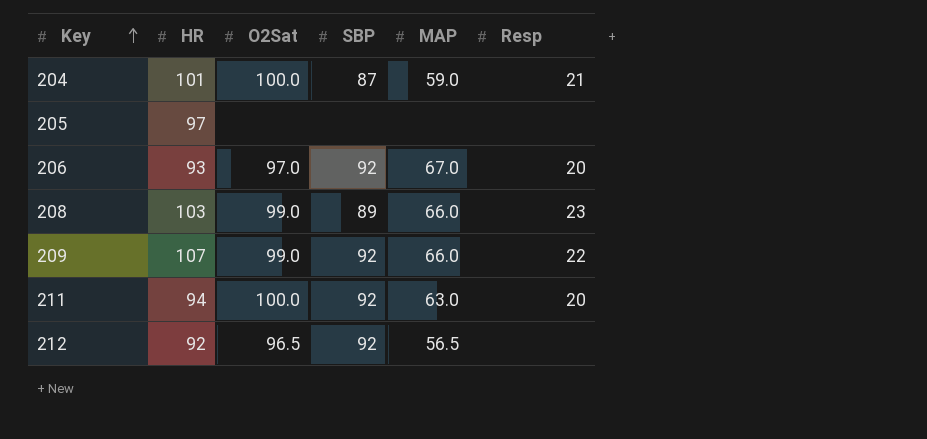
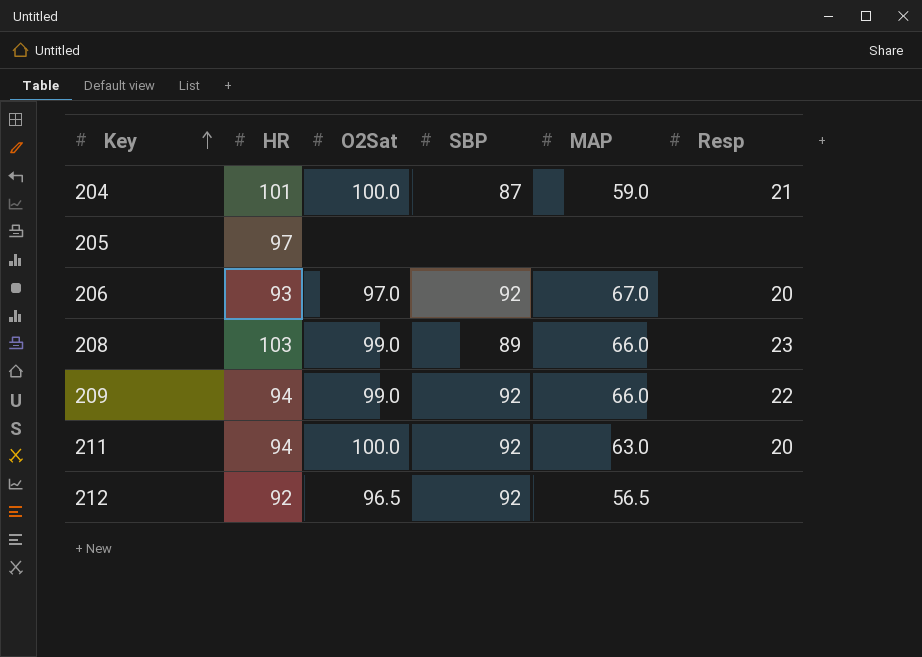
209 | HR: 107 -> 94

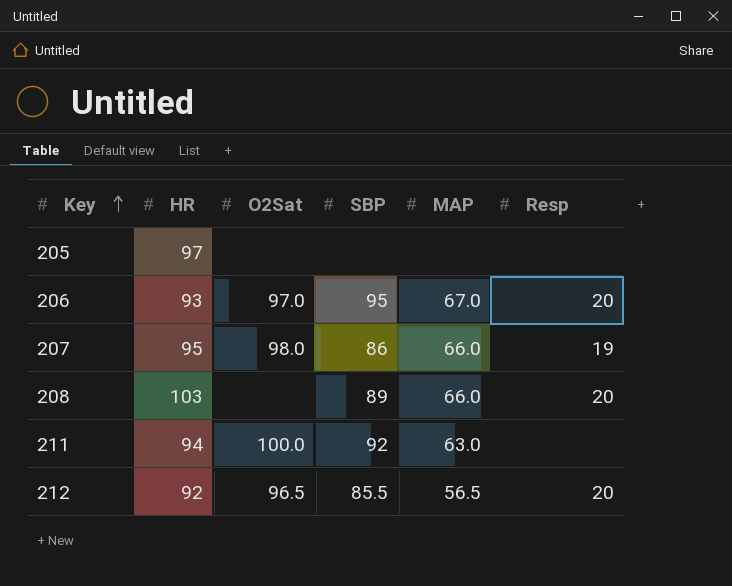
row 204: 101 | 100.0 | 87 | 59.0 | 21 -> none
row 209: 94 | 99.0 | 92 | 66.0 | 22 -> none
206 | SBP: 92 -> 95
row 207: none -> 95 | 98.0 | 86 | 66.0 | 19
208 | O2Sat: 99.0 -> none
208 | Resp: 23 -> 20
211 | Resp: 20 -> none
212 | SBP: 92 -> 85.5
212 | Resp: none -> 20

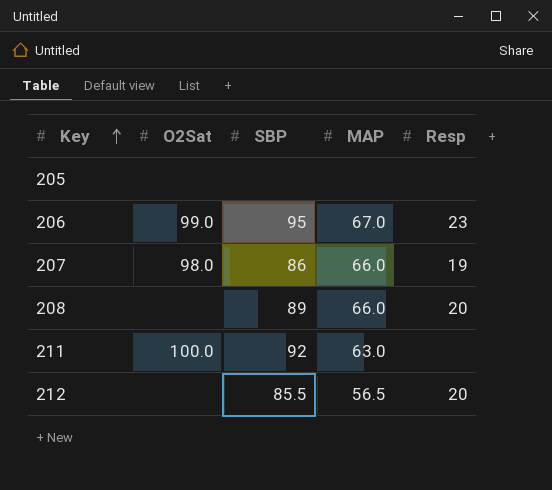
column HR | position: 2 -> none
206 | O2Sat: 97.0 -> 99.0
206 | Resp: 20 -> 23
212 | O2Sat: 96.5 -> none

